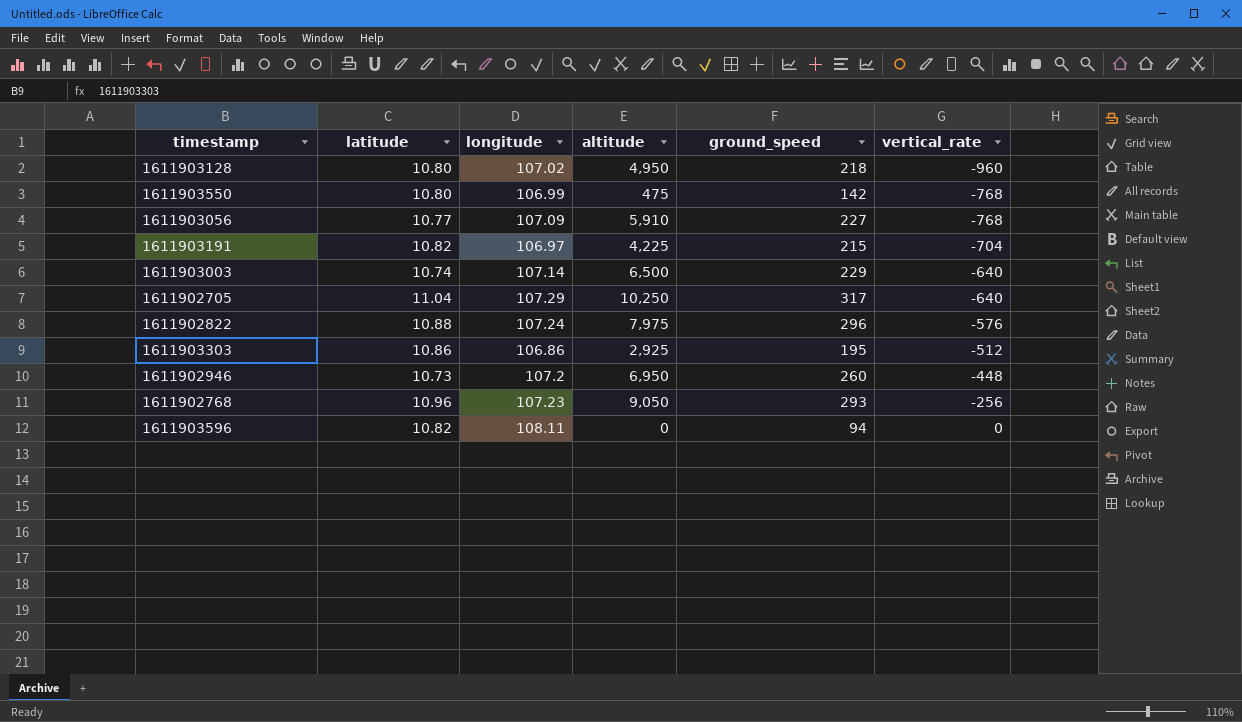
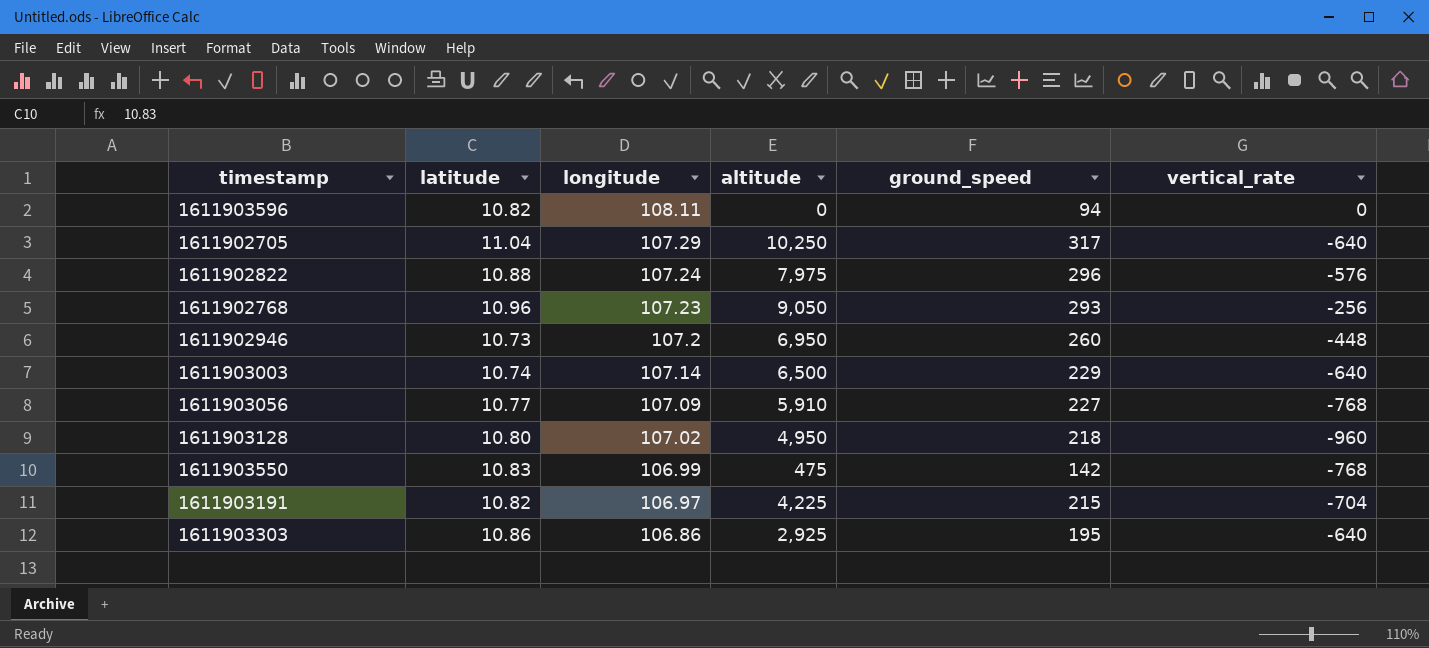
row order: vertical_rate ascending -> longitude descending
1611903550 | latitude: 10.80 -> 10.83
1611903303 | vertical_rate: -512 -> -640

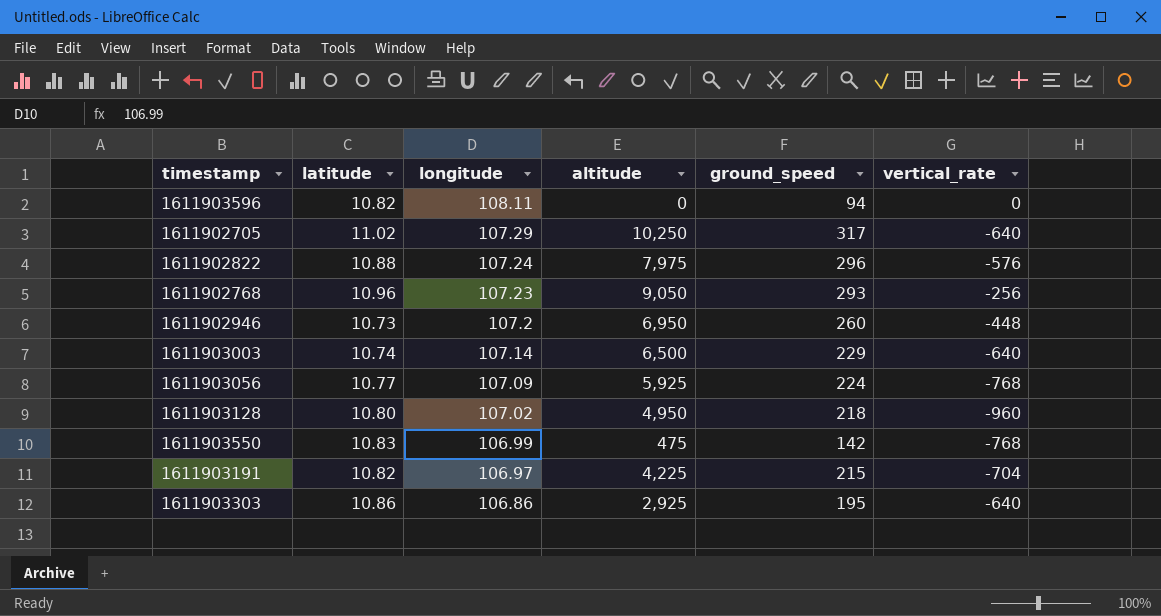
1611902705 | latitude: 11.04 -> 11.02
1611903056 | altitude: 5,910 -> 5,925
1611903056 | ground_speed: 227 -> 224

